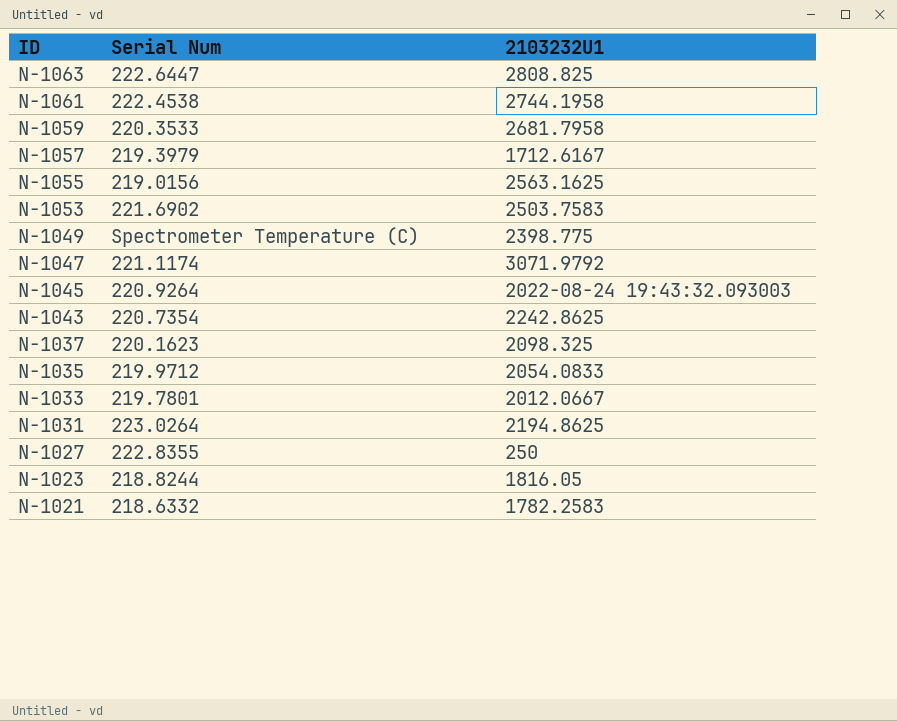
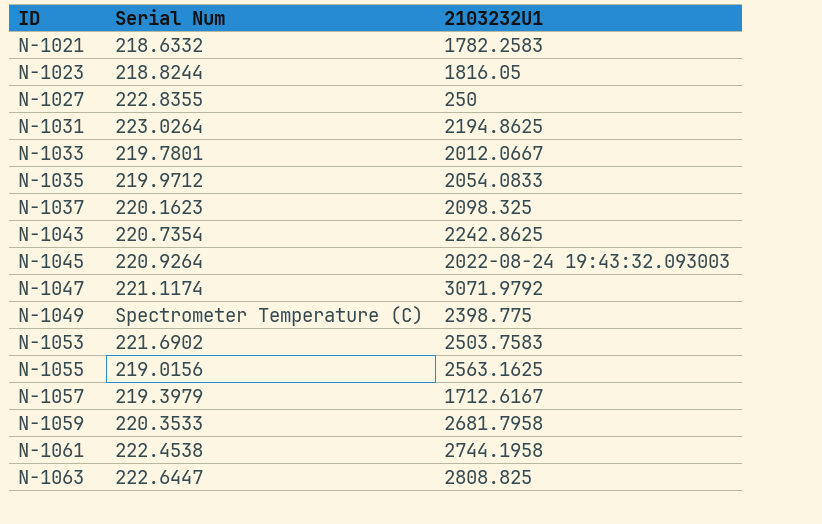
row order: ID descending -> ID ascending

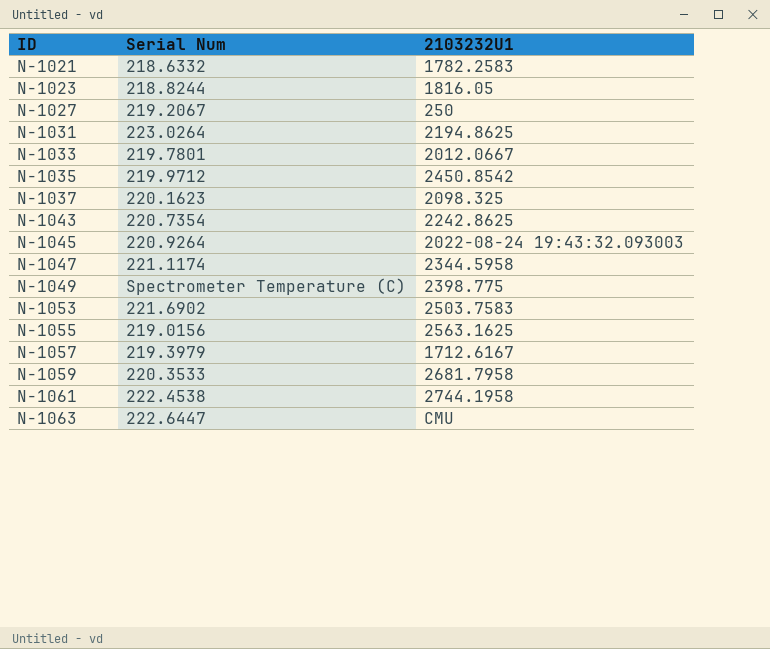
N-1027 | Serial Num: 222.8355 -> 219.2067
N-1035 | 2103232U1: 2054.0833 -> 2450.8542
N-1047 | 2103232U1: 3071.9792 -> 2344.5958
N-1063 | 2103232U1: 2808.825 -> CMU

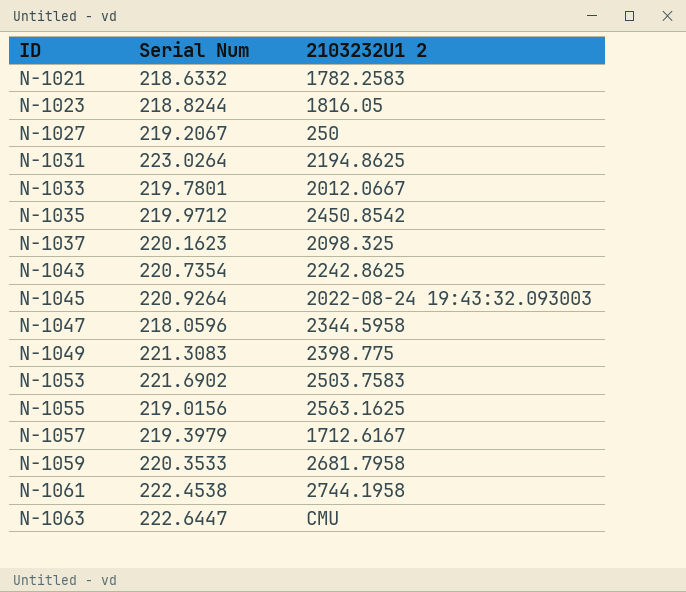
column name: 2103232U1 -> 2103232U1 2
N-1047 | Serial Num: 221.1174 -> 218.0596
N-1049 | Serial Num: Spectrometer Temperature (C) -> 221.3083

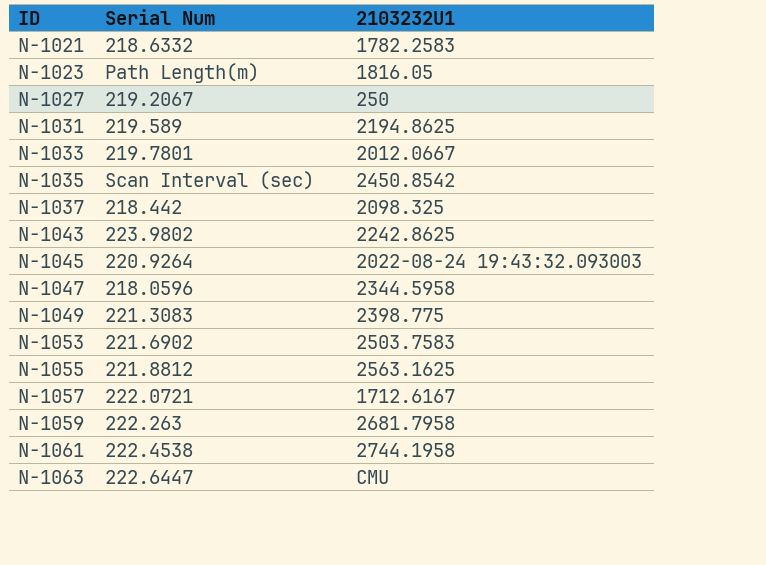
column name: 2103232U1 2 -> 2103232U1
N-1023 | Serial Num: 218.8244 -> Path Length(m)
N-1031 | Serial Num: 223.0264 -> 219.589
N-1035 | Serial Num: 219.9712 -> Scan Interval (sec)
N-1037 | Serial Num: 220.1623 -> 218.442
N-1043 | Serial Num: 220.7354 -> 223.9802
N-1055 | Serial Num: 219.0156 -> 221.8812
N-1057 | Serial Num: 219.3979 -> 222.0721
N-1059 | Serial Num: 220.3533 -> 222.263

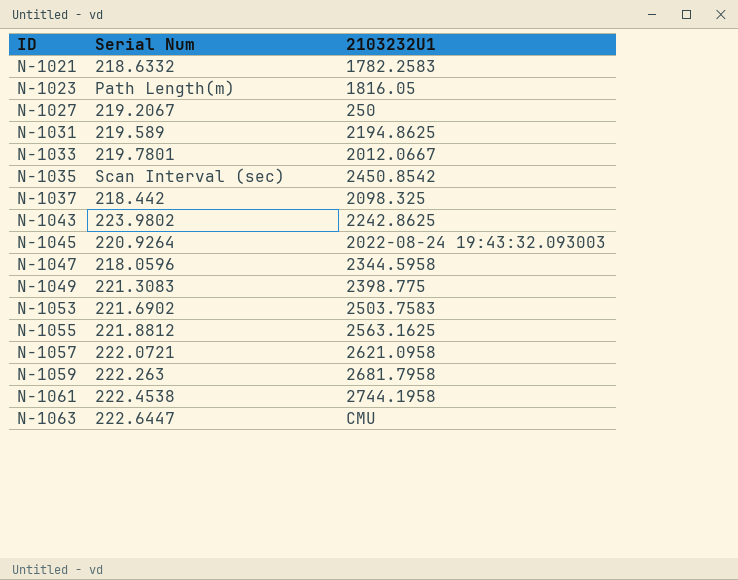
N-1057 | 2103232U1: 1712.6167 -> 2621.0958

